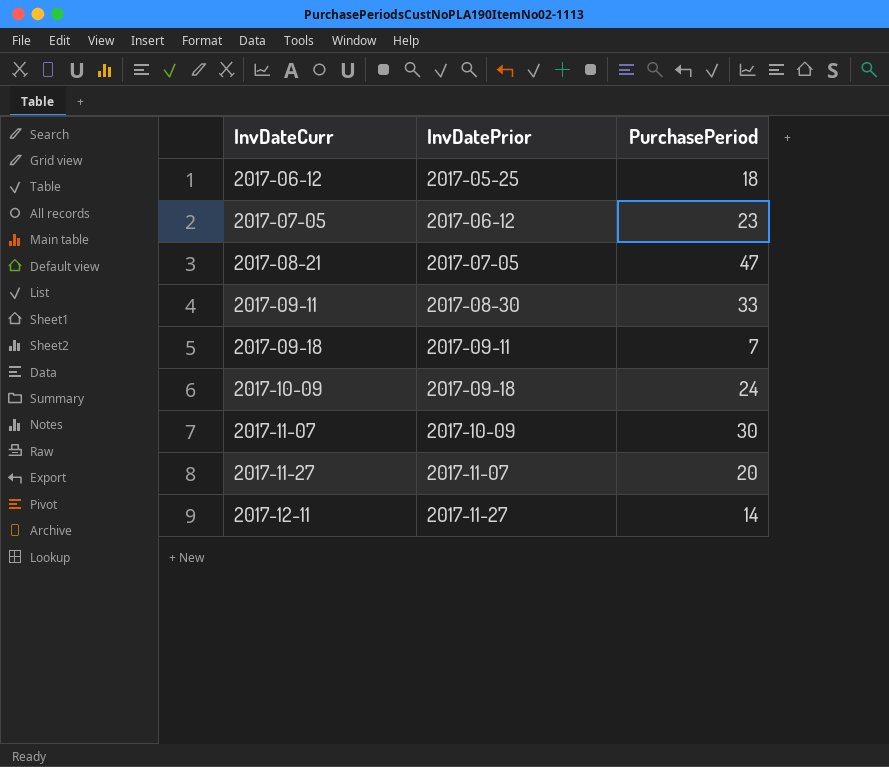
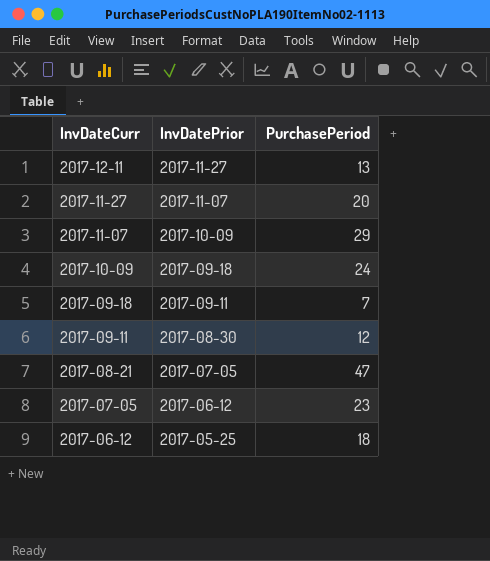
row order: InvDateCurr ascending -> InvDateCurr descending
2017-12-11 | PurchasePeriod: 14 -> 13
2017-11-07 | PurchasePeriod: 30 -> 29
2017-09-11 | PurchasePeriod: 33 -> 12

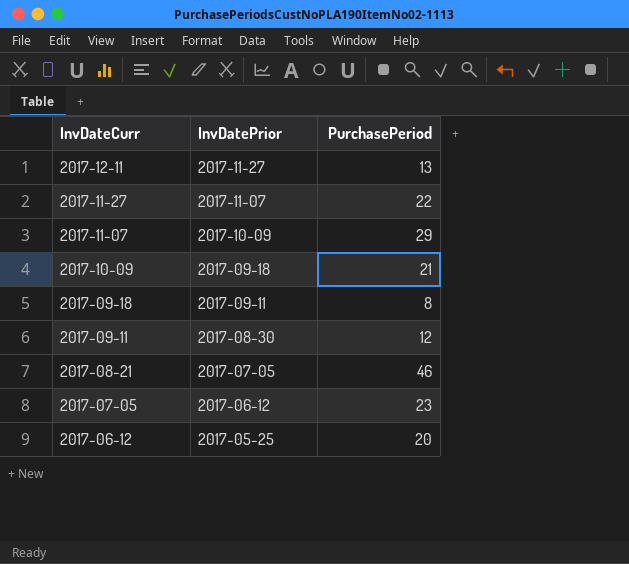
2017-11-27 | PurchasePeriod: 20 -> 22
2017-10-09 | PurchasePeriod: 24 -> 21
2017-09-18 | PurchasePeriod: 7 -> 8
2017-08-21 | PurchasePeriod: 47 -> 46
2017-06-12 | PurchasePeriod: 18 -> 20

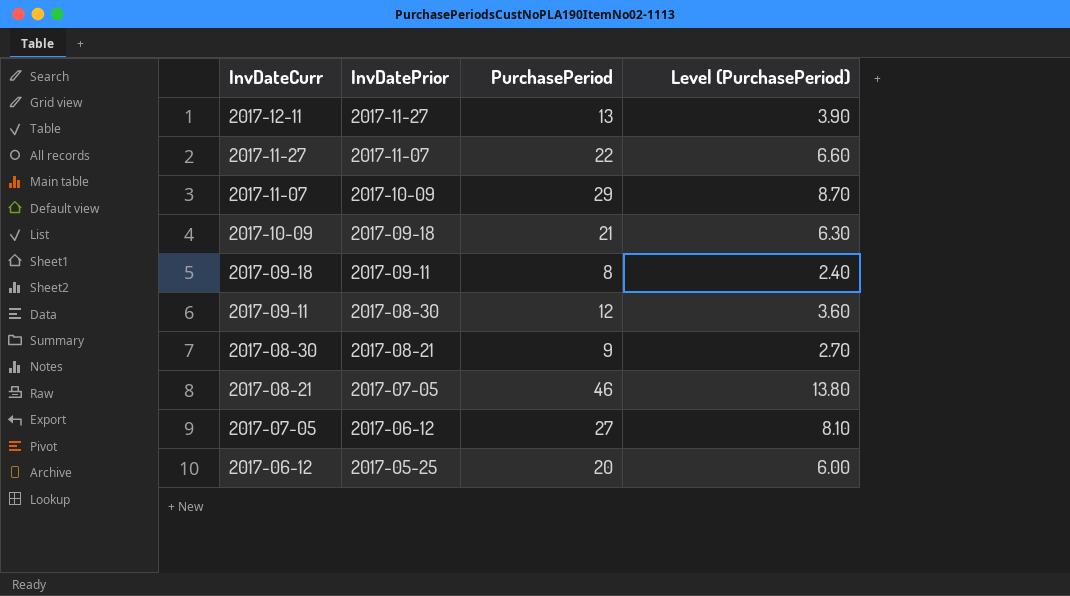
column Level (PurchasePeriod) | formula: none -> [PurchasePeriod] * 0.3
row 2017-08-30: none -> 2017-08-21 | 9 | 2.70
2017-07-05 | PurchasePeriod: 23 -> 27

